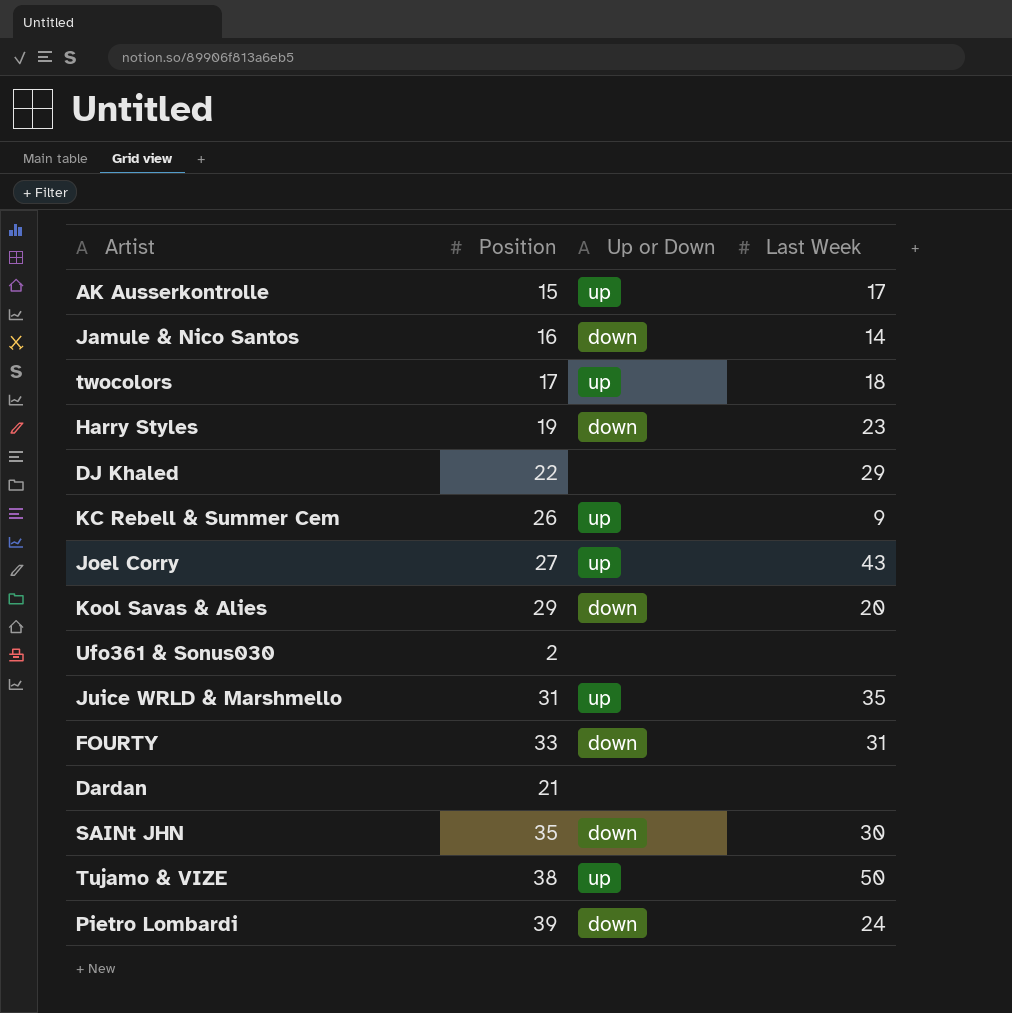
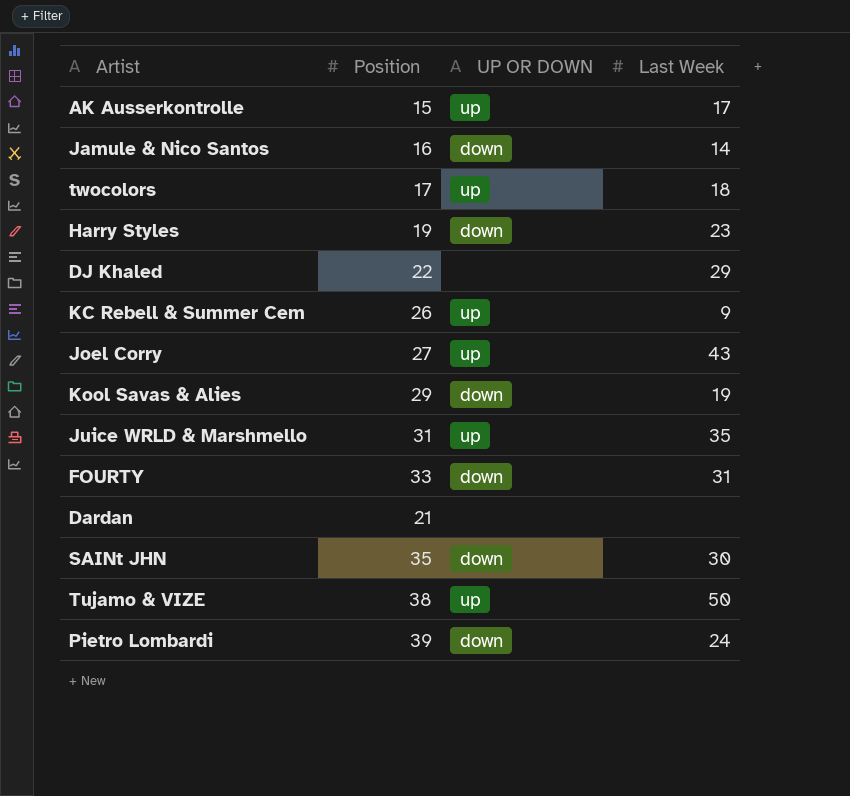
column name: Up or Down -> UP OR DOWN
row Ufo361 & Sonus030: 2 | none | none -> none
Kool Savas & Alies | Last Week: 20 -> 19

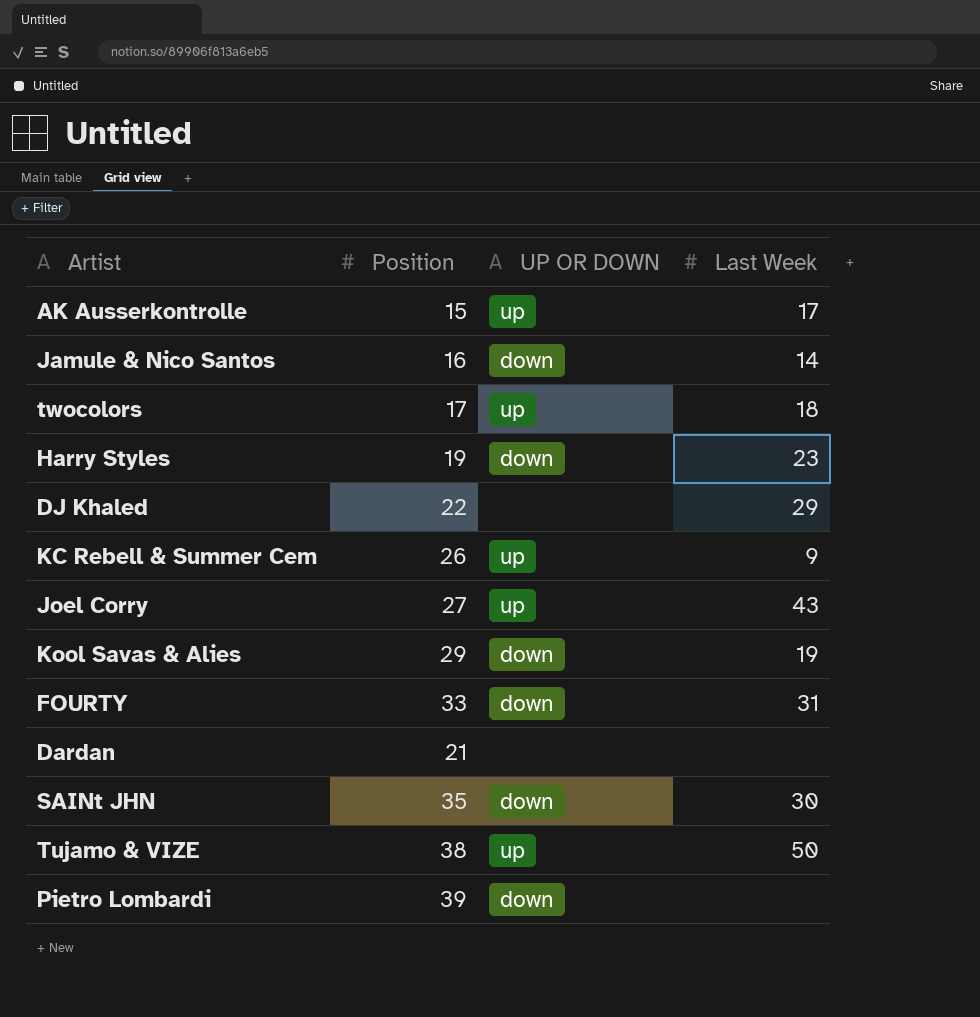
row Juice WRLD & Marshmello: 31 | up | 35 -> none
Pietro Lombardi | Last Week: 24 -> none

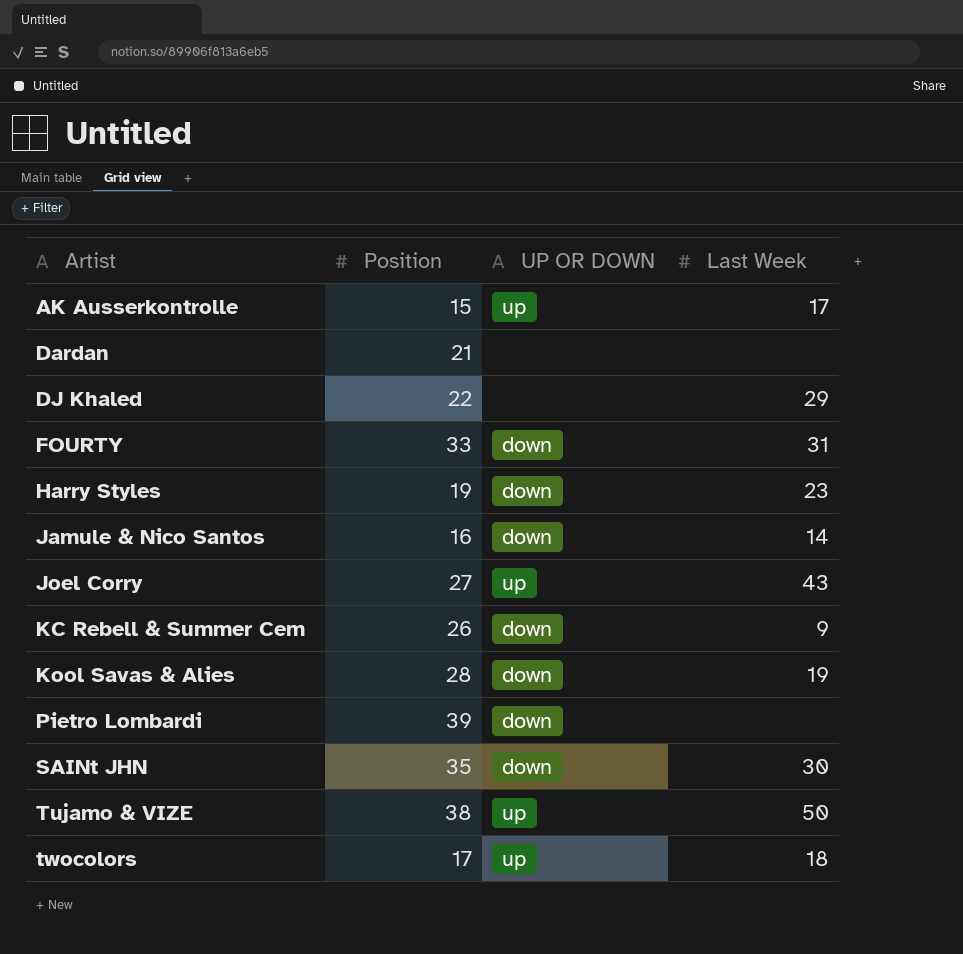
row order: none -> Artist ascending
KC Rebell & Summer Cem | UP OR DOWN: up -> down
Kool Savas & Alies | Position: 29 -> 28

